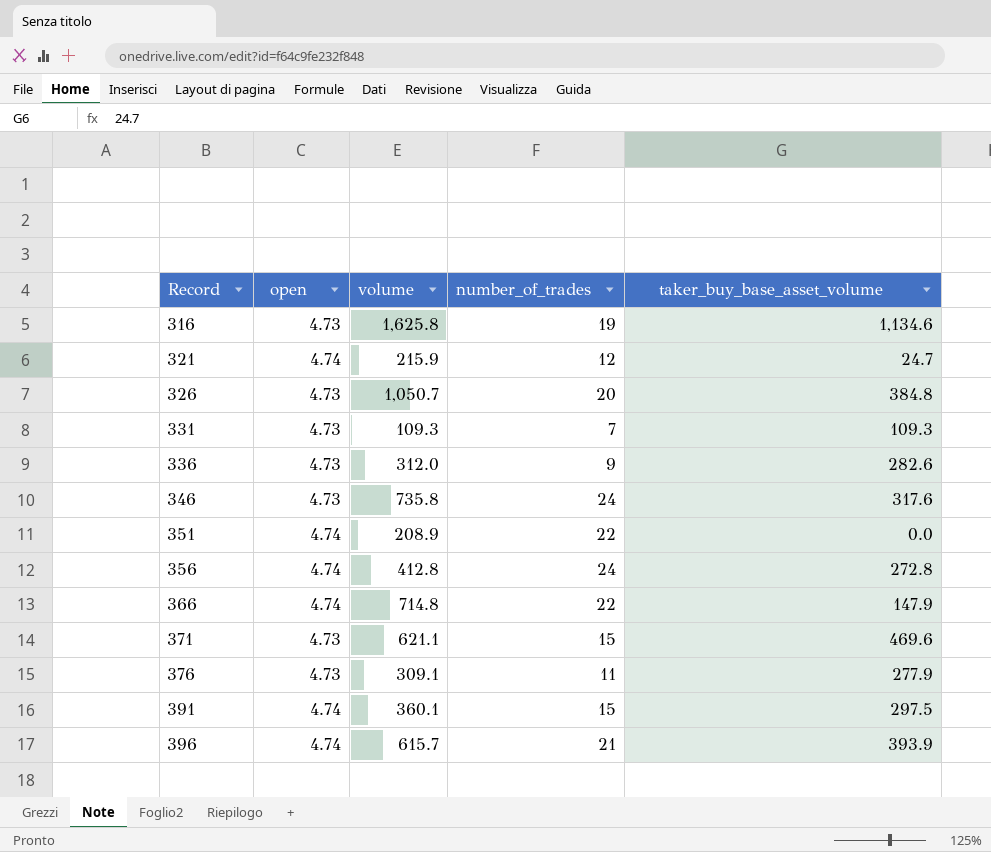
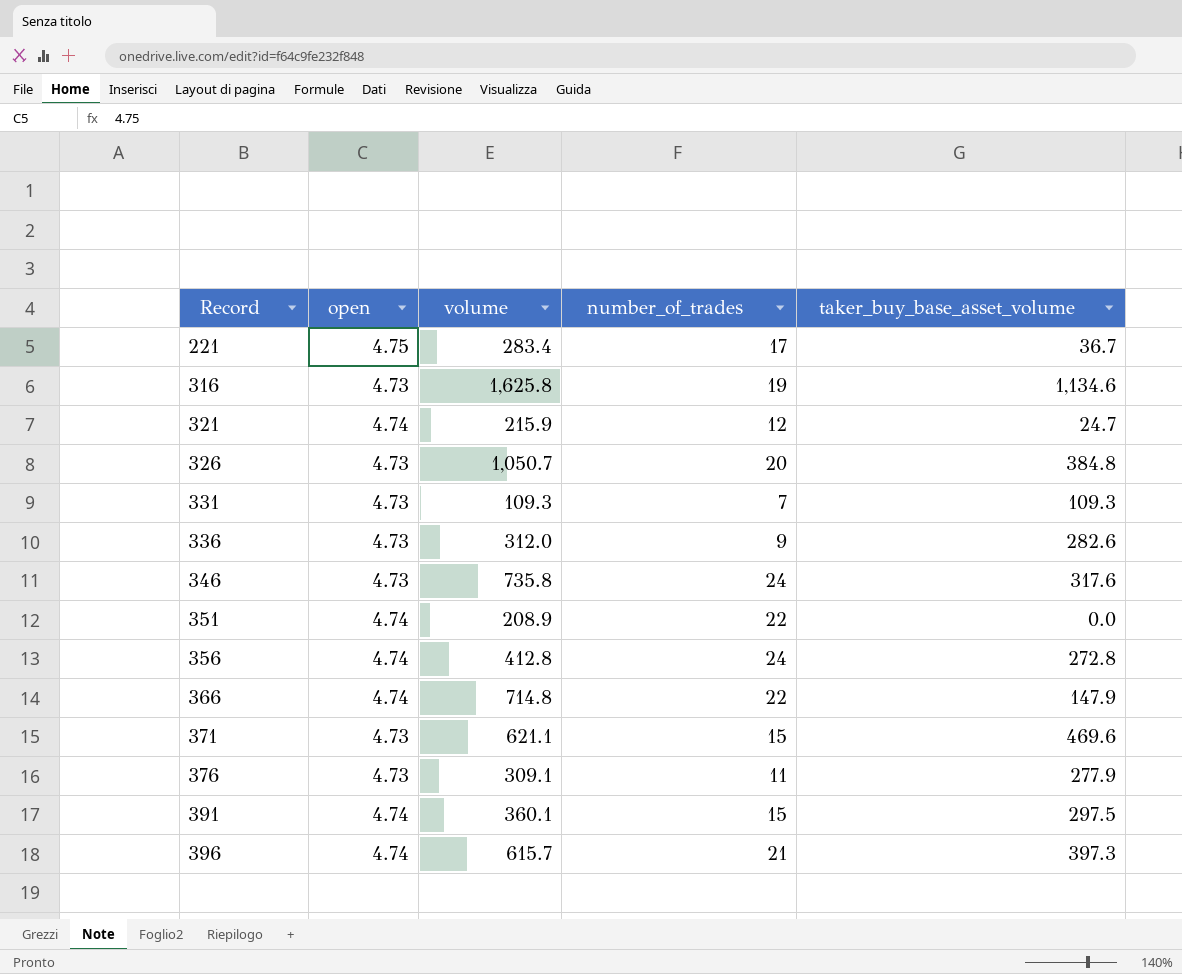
row 221: none -> 4.75 | 283.4 | 17 | 36.7
396 | taker_buy_base_asset_volume: 393.9 -> 397.3

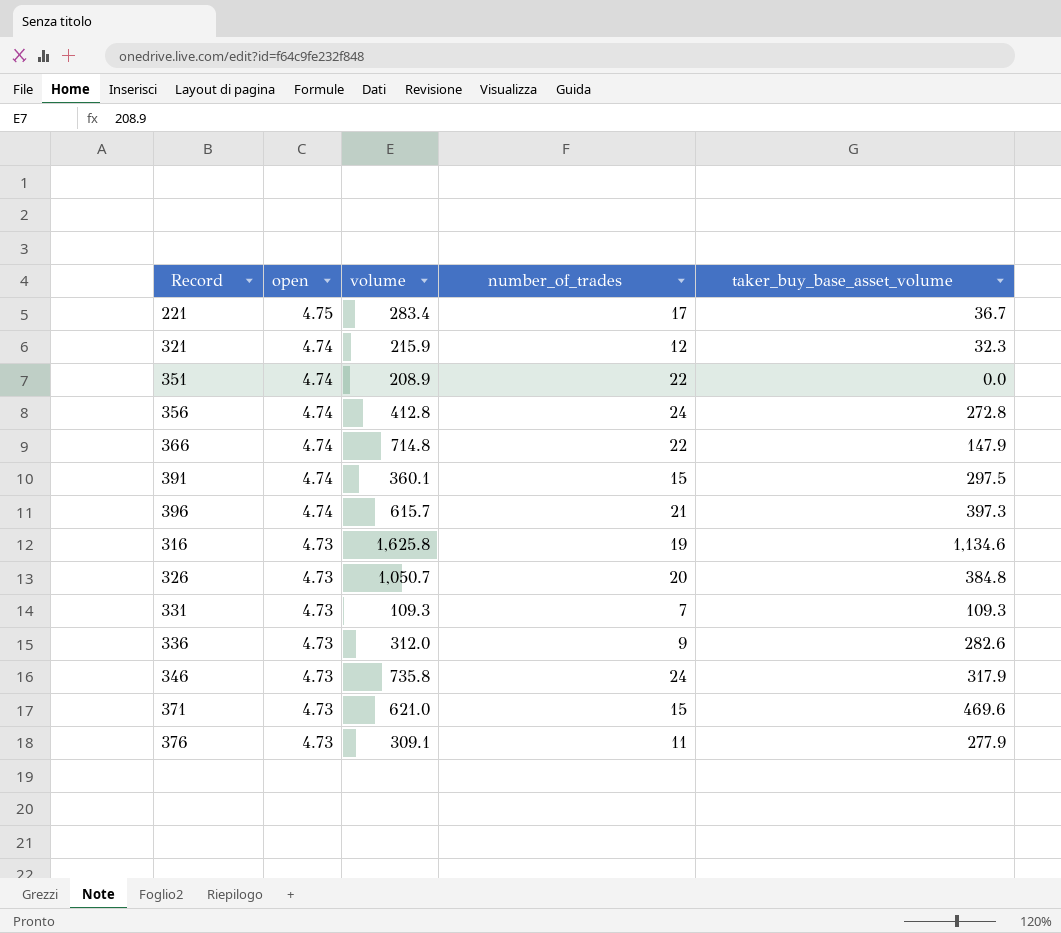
row order: Record ascending -> open descending
321 | taker_buy_base_asset_volume: 24.7 -> 32.3
346 | taker_buy_base_asset_volume: 317.6 -> 317.9
371 | volume: 621.1 -> 621.0

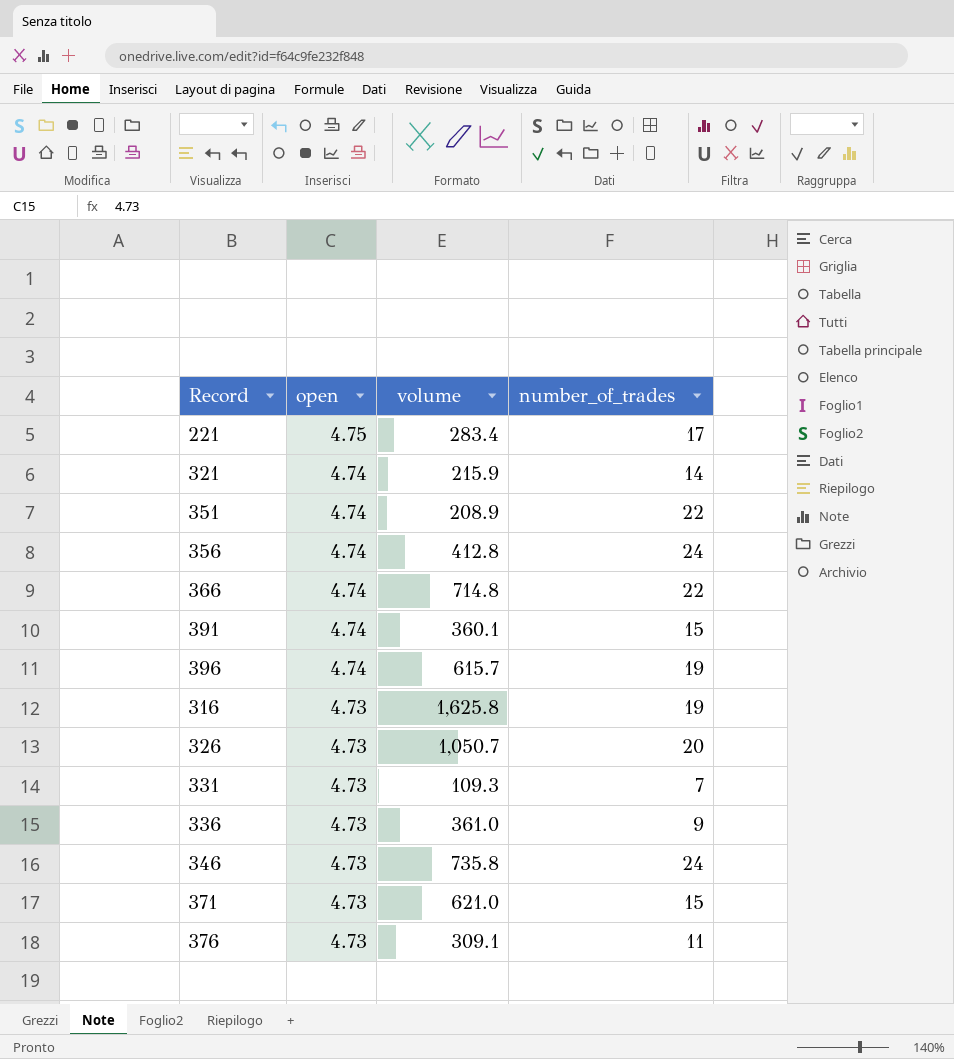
column taker_buy_base_asset_volume | position: 5 -> none
321 | number_of_trades: 12 -> 14
396 | number_of_trades: 21 -> 19
336 | volume: 312.0 -> 361.0

